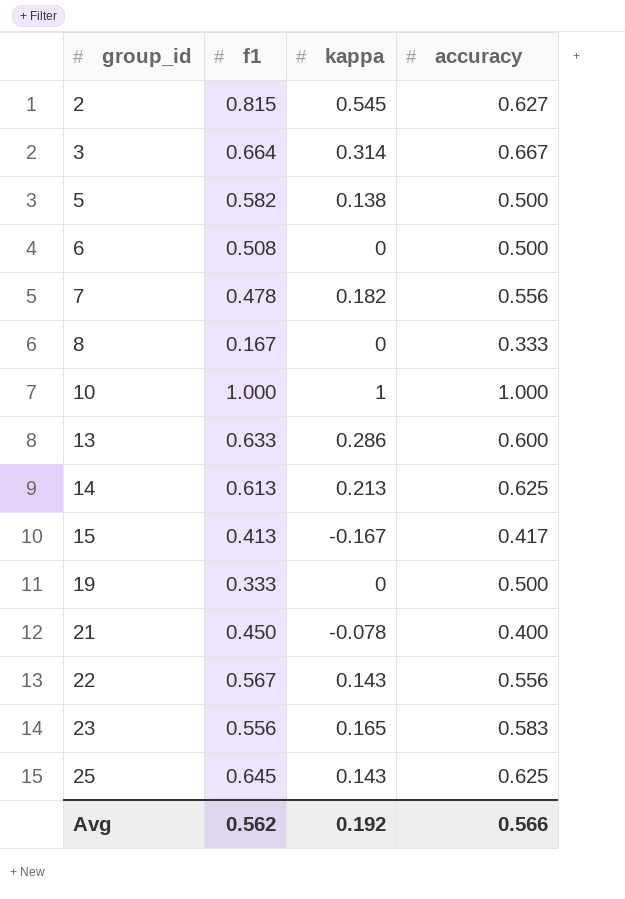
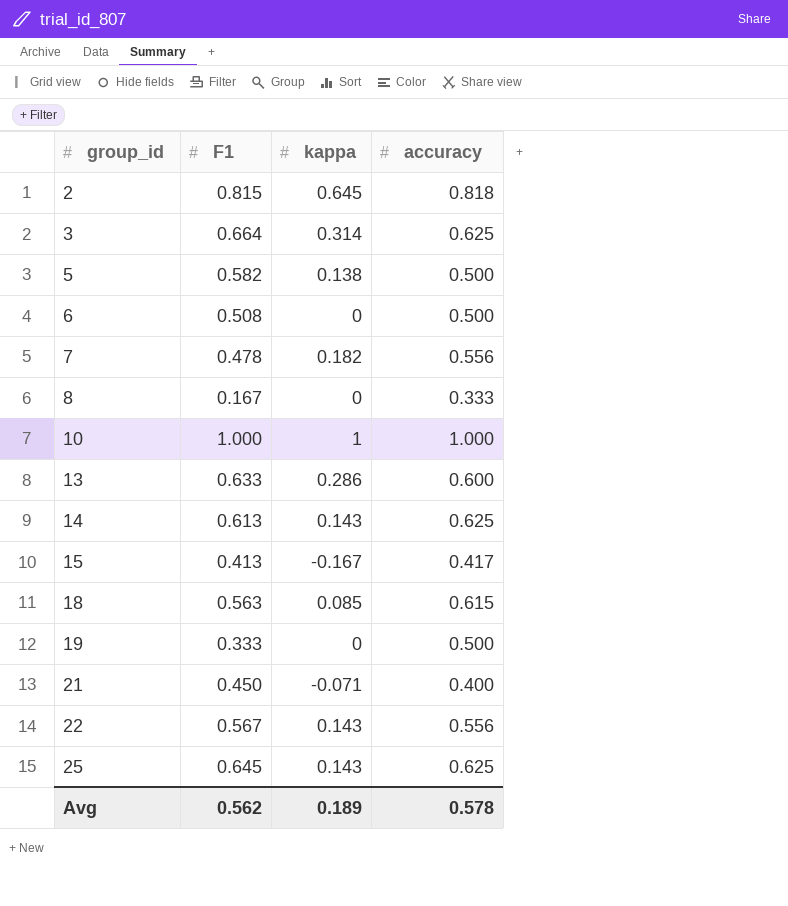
column name: f1 -> F1
row 23: 0.556 | 0.165 | 0.583 -> none
2 | kappa: 0.545 -> 0.645
2 | accuracy: 0.627 -> 0.818
3 | accuracy: 0.667 -> 0.625
14 | kappa: 0.213 -> 0.143
row 18: none -> 0.563 | 0.085 | 0.615
21 | kappa: -0.078 -> -0.071
Avg | kappa: 0.192 -> 0.189
Avg | accuracy: 0.566 -> 0.578

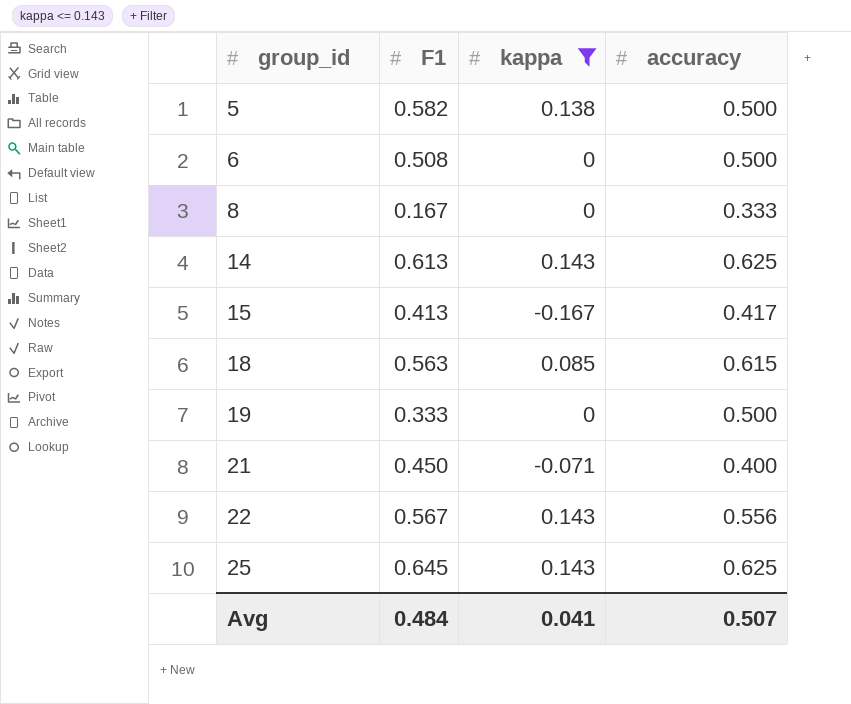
filter: none -> kappa <= 0.143
Avg | F1: 0.562 -> 0.484
Avg | kappa: 0.189 -> 0.041
Avg | accuracy: 0.578 -> 0.507

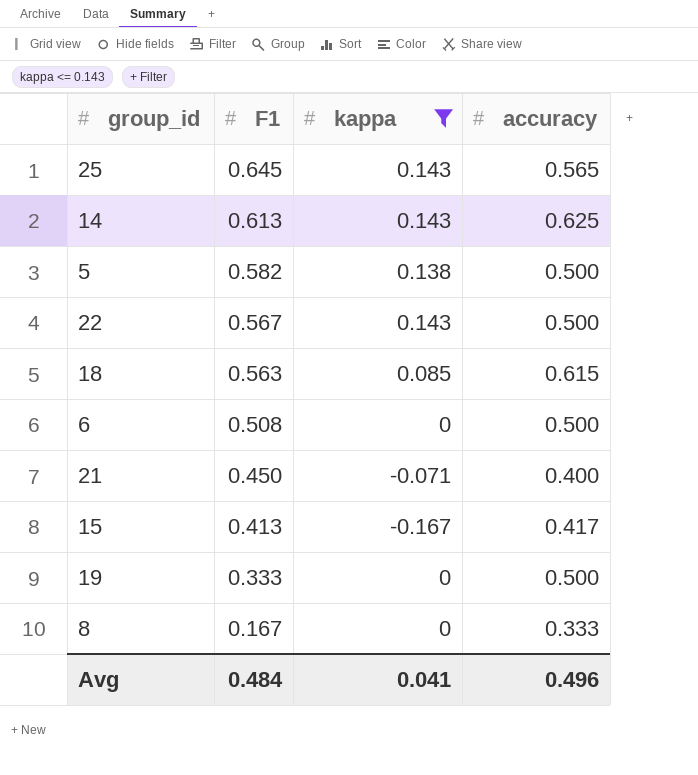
row order: group_id ascending -> F1 descending
25 | accuracy: 0.625 -> 0.565
22 | accuracy: 0.556 -> 0.500
Avg | accuracy: 0.507 -> 0.496

